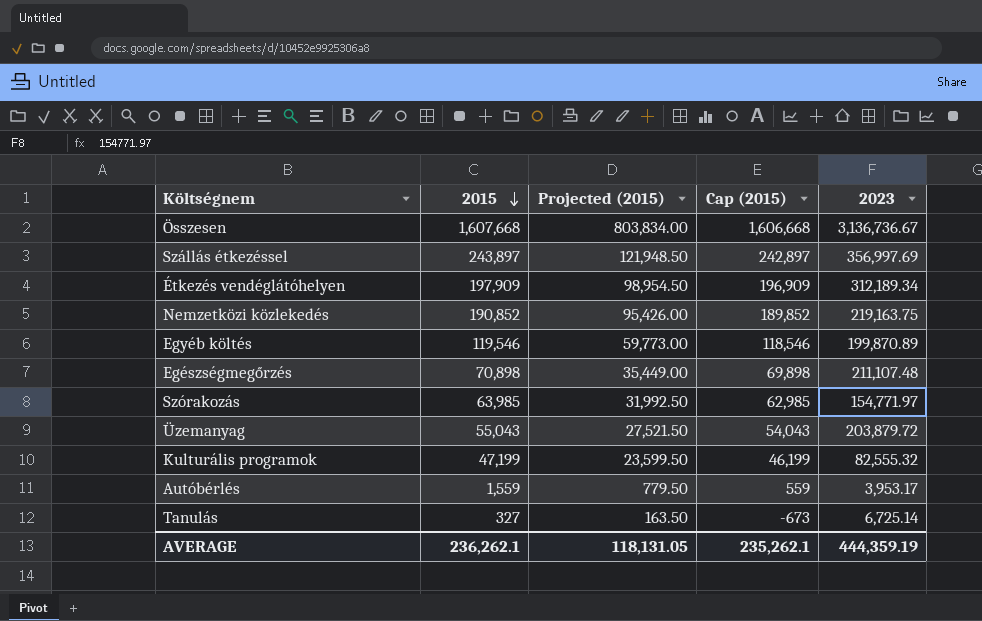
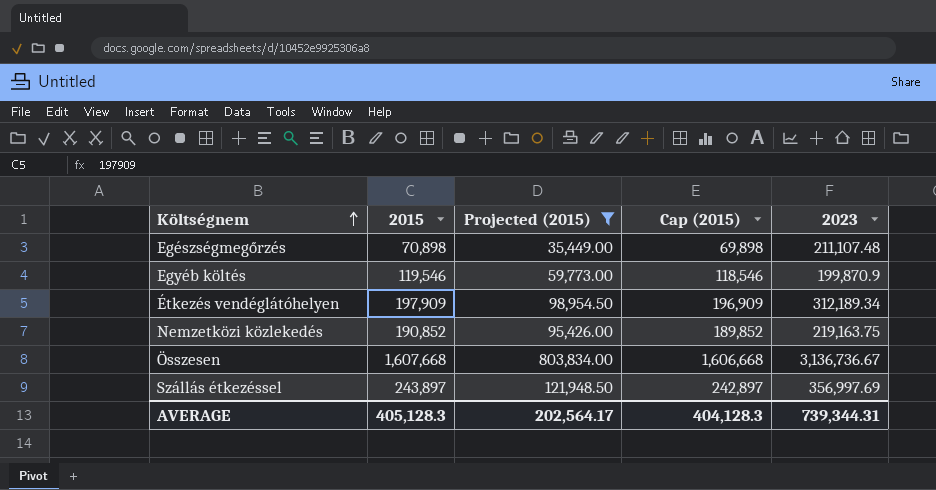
filter: none -> Projected (2015) >= 35,449.00
row order: 2015 descending -> Költségnem ascending
Egyéb költés | 2023: 199,870.89 -> 199,870.9
AVERAGE | 2015: 236,262.1 -> 405,128.3
AVERAGE | Projected (2015): 118,131.05 -> 202,564.17
AVERAGE | Cap (2015): 235,262.1 -> 404,128.3
AVERAGE | 2023: 444,359.19 -> 739,344.31

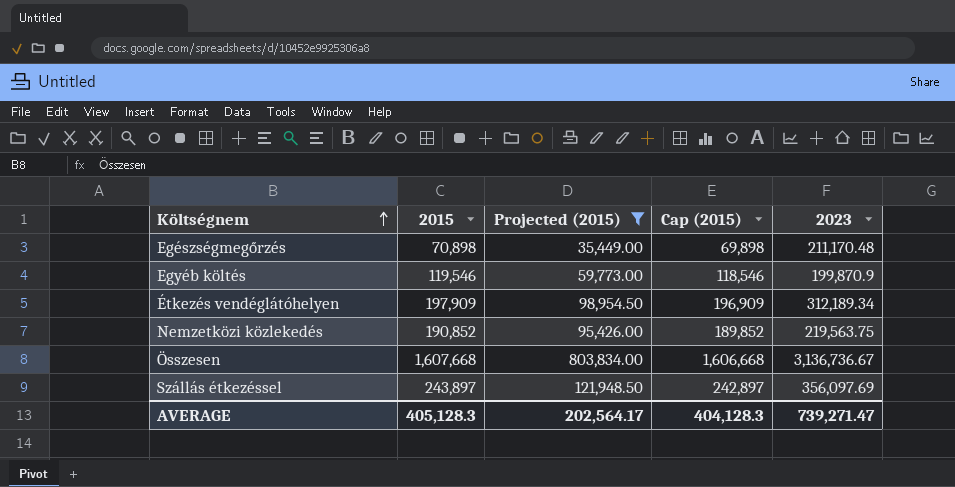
Egészségmegőrzés | 2023: 211,107.48 -> 211,170.48
Nemzetközi közlekedés | 2023: 219,163.75 -> 219,563.75
Szállás étkezéssel | 2023: 356,997.69 -> 356,097.69
AVERAGE | 2023: 739,344.31 -> 739,271.47

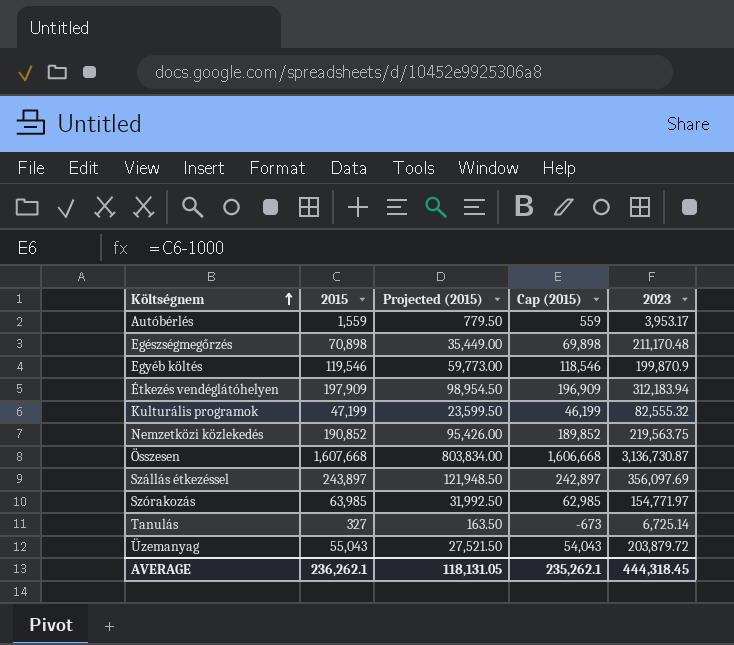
filter: Projected (2015) >= 35,449.00 -> none
Étkezés vendéglátóhelyen | 2023: 312,189.34 -> 312,183.94
Összesen | 2023: 3,136,736.67 -> 3,136,730.87
AVERAGE | 2015: 405,128.3 -> 236,262.1
AVERAGE | Projected (2015): 202,564.17 -> 118,131.05
AVERAGE | Cap (2015): 404,128.3 -> 235,262.1
AVERAGE | 2023: 739,271.47 -> 444,318.45

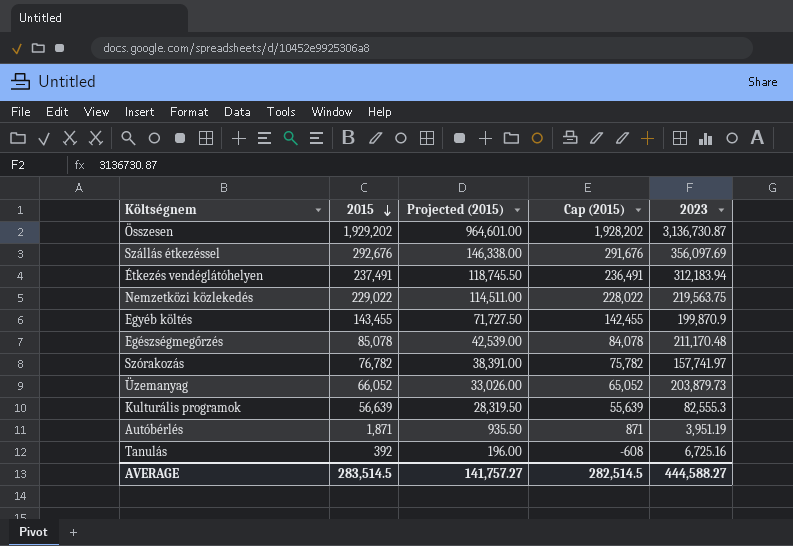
row order: Költségnem ascending -> 2015 descending
Összesen | 2015: 1,607,668 -> 1,929,202
Összesen | Projected (2015): 803,834.00 -> 964,601.00
Összesen | Cap (2015): 1,606,668 -> 1,928,202
Szállás étkezéssel | 2015: 243,897 -> 292,676
Szállás étkezéssel | Projected (2015): 121,948.50 -> 146,338.00
Szállás étkezéssel | Cap (2015): 242,897 -> 291,676
Étkezés vendéglátóhelyen | 2015: 197,909 -> 237,491
Étkezés vendéglátóhelyen | Projected (2015): 98,954.50 -> 118,745.50
Étkezés vendéglátóhelyen | Cap (2015): 196,909 -> 236,491
Nemzetközi közlekedés | 2015: 190,852 -> 229,022
Nemzetközi közlekedés | Projected (2015): 95,426.00 -> 114,511.00
Nemzetközi közlekedés | Cap (2015): 189,852 -> 228,022
Egyéb költés | 2015: 119,546 -> 143,455
Egyéb költés | Projected (2015): 59,773.00 -> 71,727.50
Egyéb költés | Cap (2015): 118,546 -> 142,455
Egészségmegőrzés | 2015: 70,898 -> 85,078
Egészségmegőrzés | Projected (2015): 35,449.00 -> 42,539.00
Egészségmegőrzés | Cap (2015): 69,898 -> 84,078
Szórakozás | 2015: 63,985 -> 76,782
Szórakozás | Projected (2015): 31,992.50 -> 38,391.00
Szórakozás | Cap (2015): 62,985 -> 75,782
Szórakozás | 2023: 154,771.97 -> 157,741.97
Üzemanyag | 2015: 55,043 -> 66,052
Üzemanyag | Projected (2015): 27,521.50 -> 33,026.00
Üzemanyag | Cap (2015): 54,043 -> 65,052
Üzemanyag | 2023: 203,879.72 -> 203,879.73
Kulturális programok | 2015: 47,199 -> 56,639
Kulturális programok | Projected (2015): 23,599.50 -> 28,319.50
Kulturális programok | Cap (2015): 46,199 -> 55,639
Kulturális programok | 2023: 82,555.32 -> 82,555.3
Autóbérlés | 2015: 1,559 -> 1,871
Autóbérlés | Projected (2015): 779.50 -> 935.50
Autóbérlés | Cap (2015): 559 -> 871
Autóbérlés | 2023: 3,953.17 -> 3,951.19
Tanulás | 2015: 327 -> 392
Tanulás | Projected (2015): 163.50 -> 196.00
Tanulás | Cap (2015): -673 -> -608
Tanulás | 2023: 6,725.14 -> 6,725.16
AVERAGE | 2015: 236,262.1 -> 283,514.5
AVERAGE | Projected (2015): 118,131.05 -> 141,757.27
AVERAGE | Cap (2015): 235,262.1 -> 282,514.5
AVERAGE | 2023: 444,318.45 -> 444,588.27

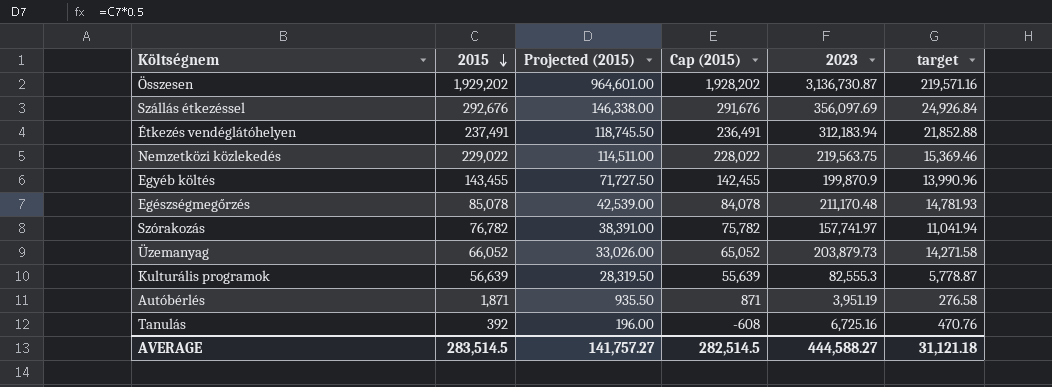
column target | formula: none -> [2023] * 0.07

